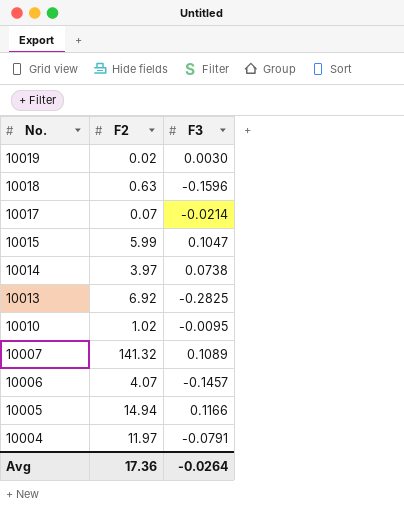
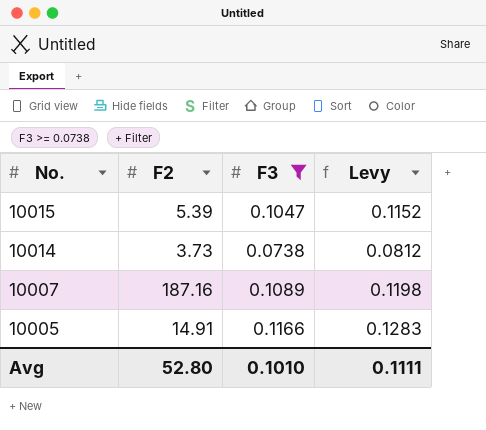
filter: none -> F3 >= 0.0738
column Levy | formula: none -> [F3] * 1.1
10015 | F2: 5.99 -> 5.39
10014 | F2: 3.97 -> 3.73
10007 | F2: 141.32 -> 187.16
10005 | F2: 14.94 -> 14.91
Avg | F2: 17.36 -> 52.80
Avg | F3: -0.0264 -> 0.1010

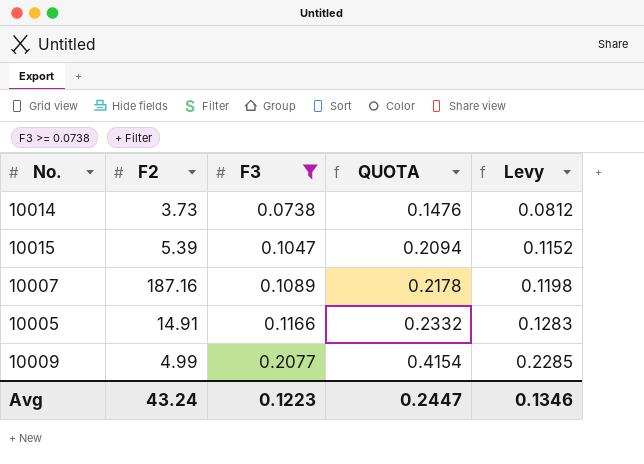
row order: No. descending -> F3 ascending
column QUOTA | formula: none -> [F3] * 2
row 10009: none -> 4.99 | 0.2077 | 0.4154 | 0.2285
Avg | F2: 52.80 -> 43.24
Avg | F3: 0.1010 -> 0.1223
Avg | Levy: 0.1111 -> 0.1346

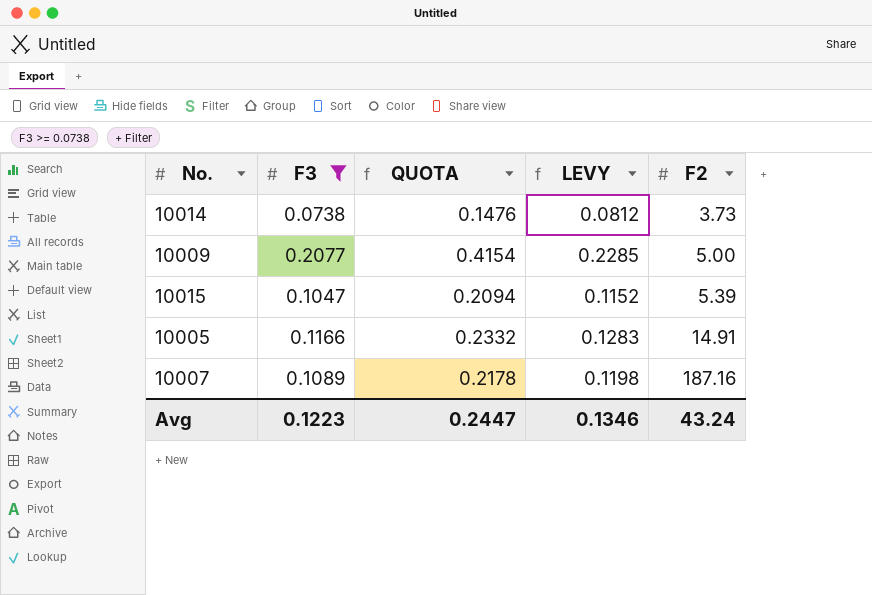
row order: F3 ascending -> F2 ascending
column name: Levy -> LEVY
column F2 | position: 2 -> 5
10009 | F2: 4.99 -> 5.00

